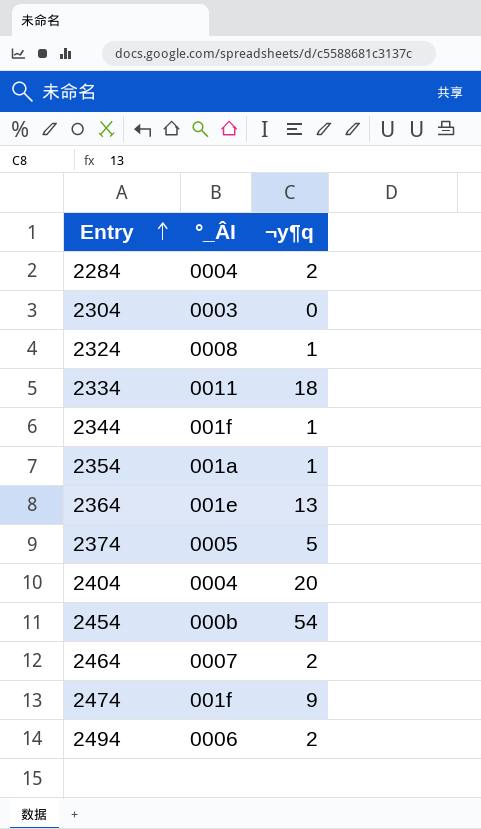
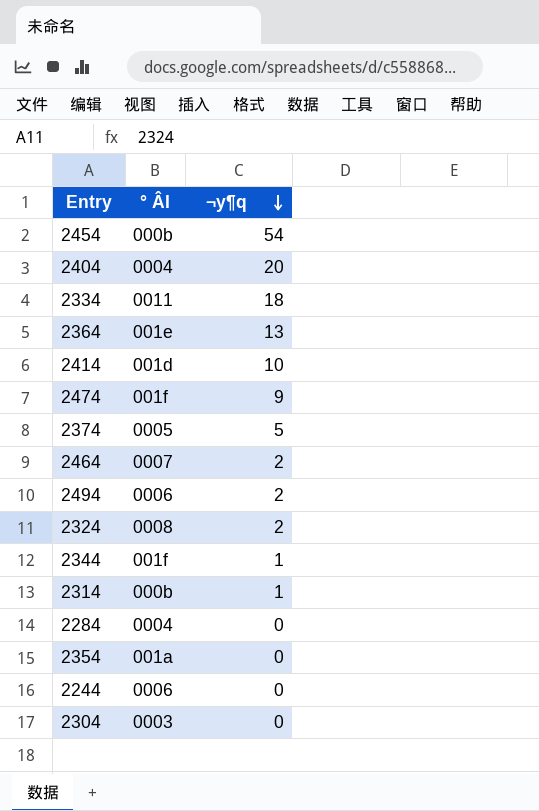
row order: Entry ascending -> ¬y¶q descending
column name: °_ÂI -> ° ÂI
row 2414: none -> 001d | 10
2324 | ¬y¶q: 1 -> 2
row 2314: none -> 000b | 1
2284 | ¬y¶q: 2 -> 0
2354 | ¬y¶q: 1 -> 0
row 2244: none -> 0006 | 0

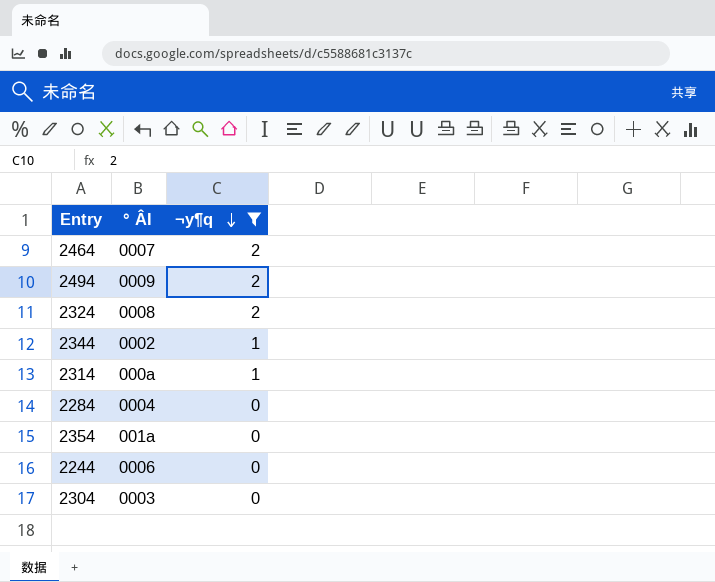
filter: none -> ¬y¶q <= 2
2494 | ° ÂI: 0006 -> 0009
2344 | ° ÂI: 001f -> 0002
2314 | ° ÂI: 000b -> 000a

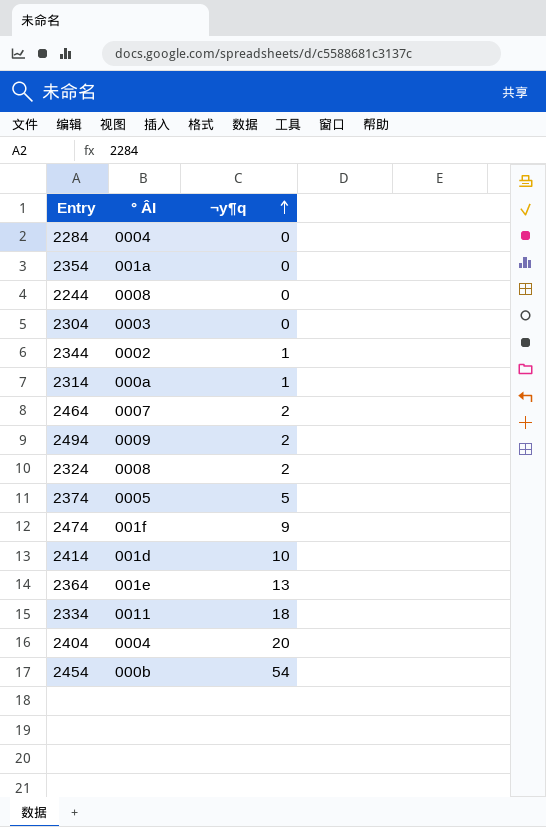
filter: ¬y¶q <= 2 -> none
row order: ¬y¶q descending -> ¬y¶q ascending
2244 | ° ÂI: 0006 -> 0008

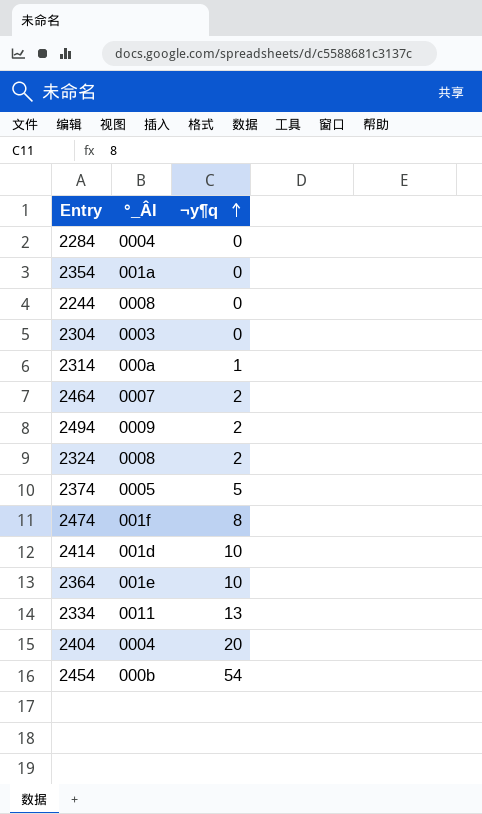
column name: ° ÂI -> °_ÂI
row 2344: 0002 | 1 -> none
2474 | ¬y¶q: 9 -> 8
2364 | ¬y¶q: 13 -> 10
2334 | ¬y¶q: 18 -> 13

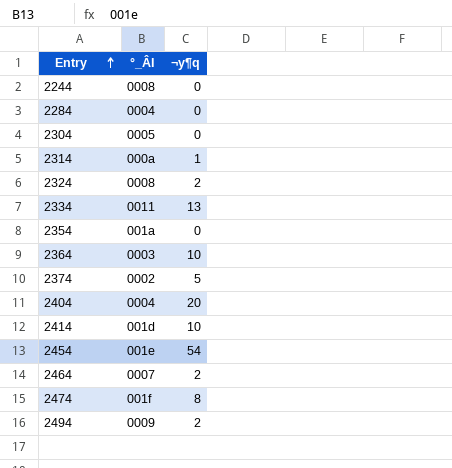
row order: ¬y¶q ascending -> Entry ascending
2304 | °_ÂI: 0003 -> 0005
2364 | °_ÂI: 001e -> 0003
2374 | °_ÂI: 0005 -> 0002
2454 | °_ÂI: 000b -> 001e

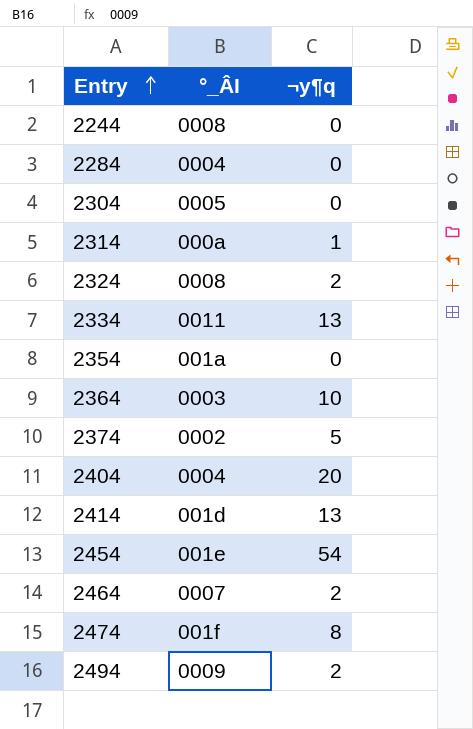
2414 | ¬y¶q: 10 -> 13

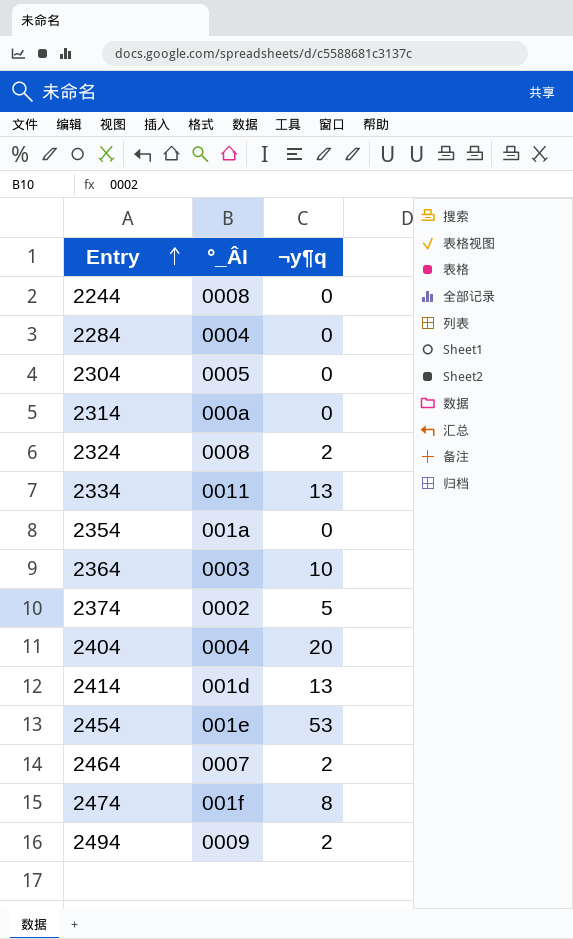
2314 | ¬y¶q: 1 -> 0
2454 | ¬y¶q: 54 -> 53

